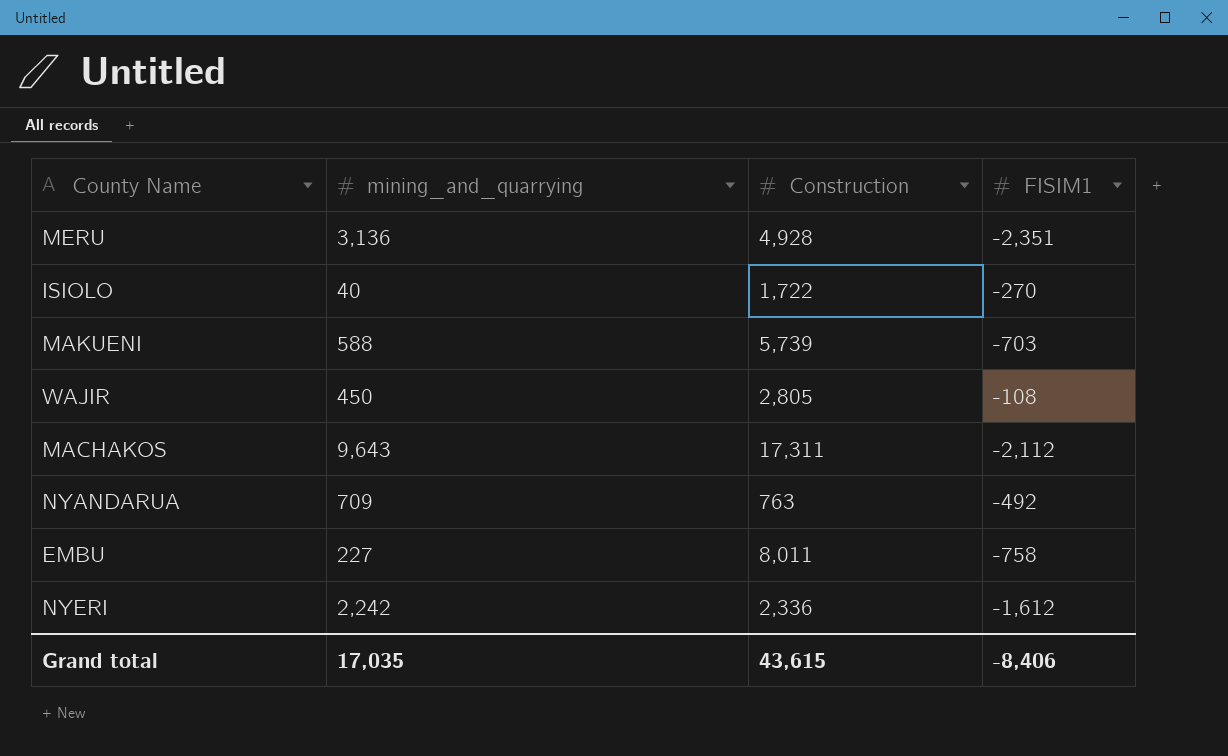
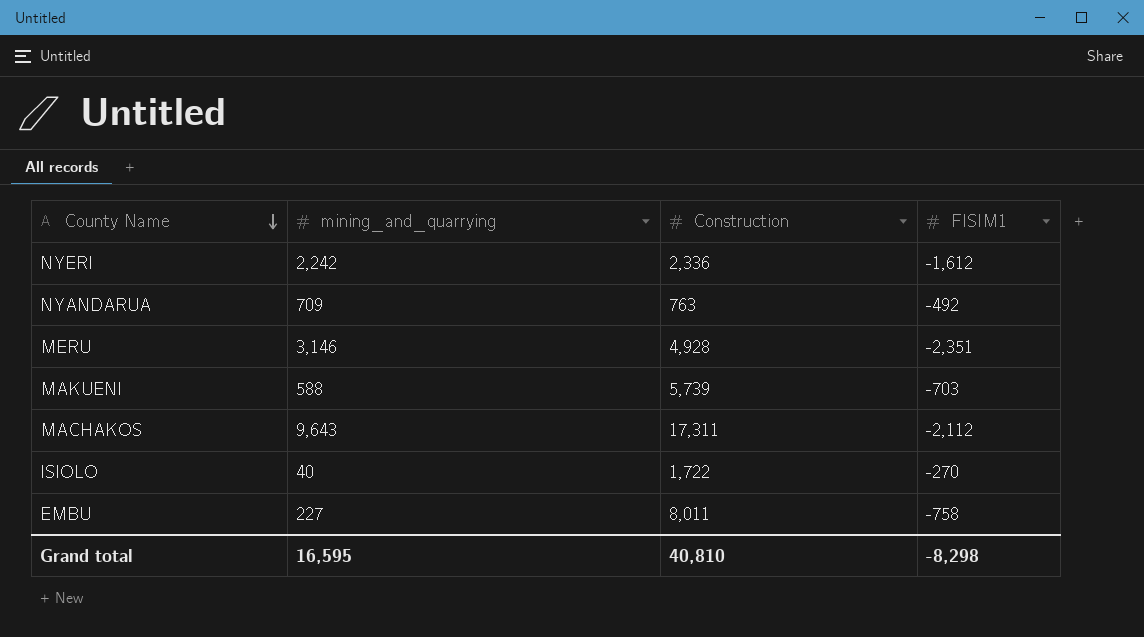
row order: none -> County Name descending
row WAJIR: 450 | 2,805 | -108 -> none
MERU | mining_and_quarrying: 3,136 -> 3,146
Grand total | mining_and_quarrying: 17,035 -> 16,595
Grand total | Construction: 43,615 -> 40,810
Grand total | FISIM1: -8,406 -> -8,298

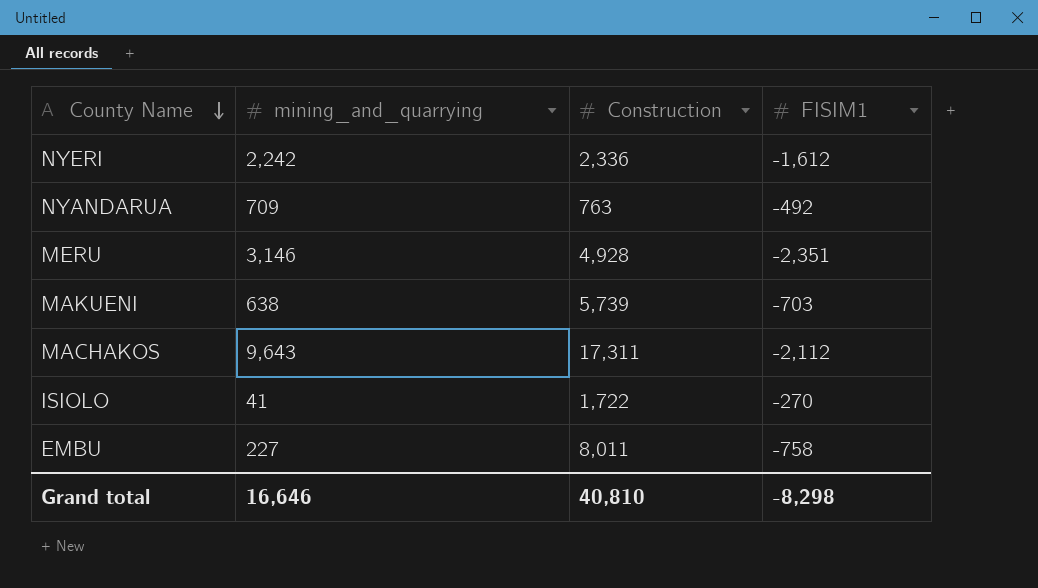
MAKUENI | mining_and_quarrying: 588 -> 638
ISIOLO | mining_and_quarrying: 40 -> 41
Grand total | mining_and_quarrying: 16,595 -> 16,646

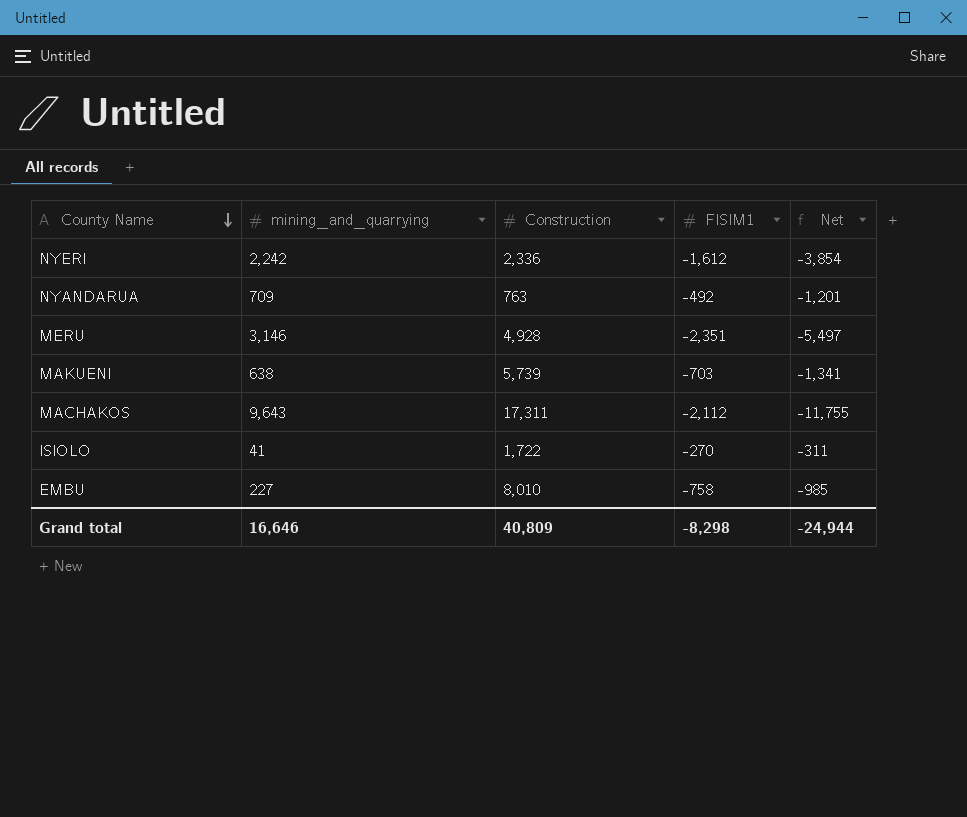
column Net | formula: none -> [FISIM1] - [mining_and_quarrying]
EMBU | Construction: 8,011 -> 8,010
Grand total | Construction: 40,810 -> 40,809

